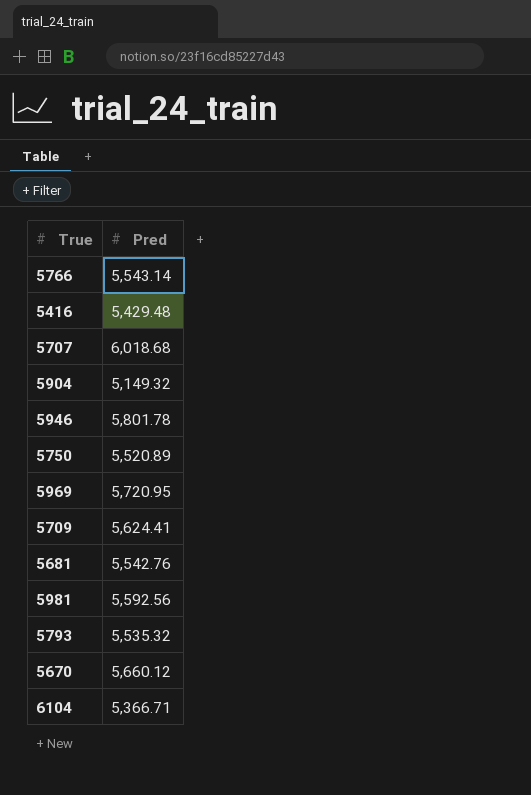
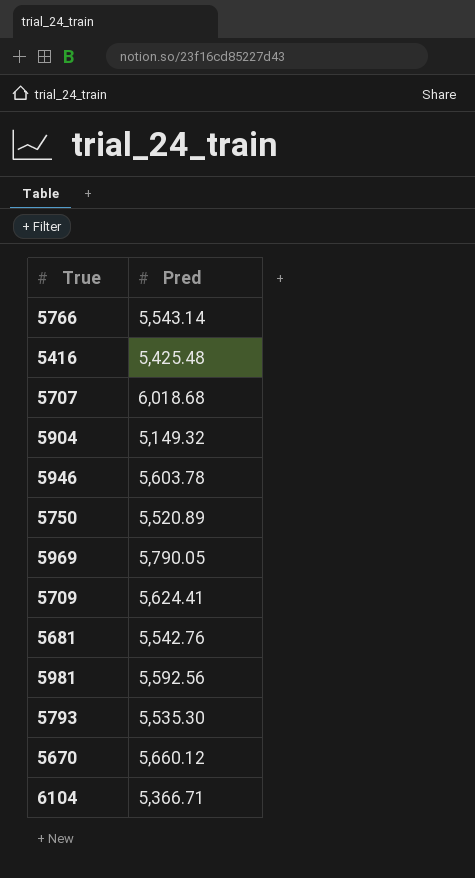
5416 | Pred: 5,429.48 -> 5,425.48
5946 | Pred: 5,801.78 -> 5,603.78
5969 | Pred: 5,720.95 -> 5,790.05
5793 | Pred: 5,535.32 -> 5,535.30

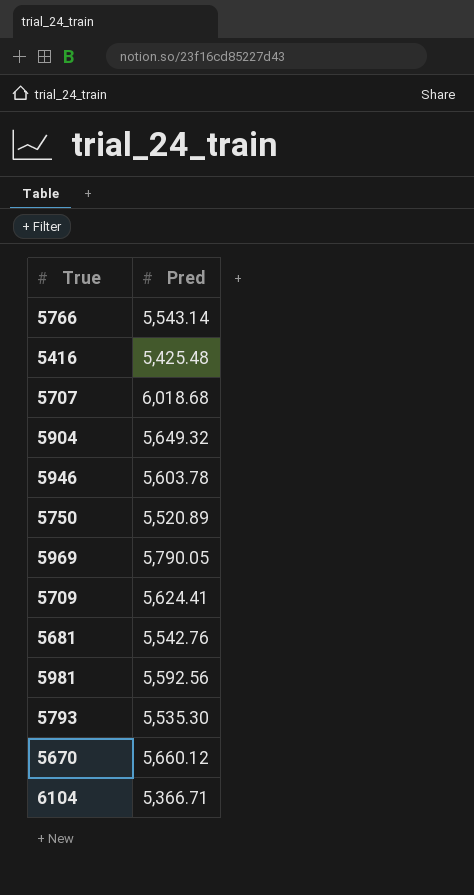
5904 | Pred: 5,149.32 -> 5,649.32

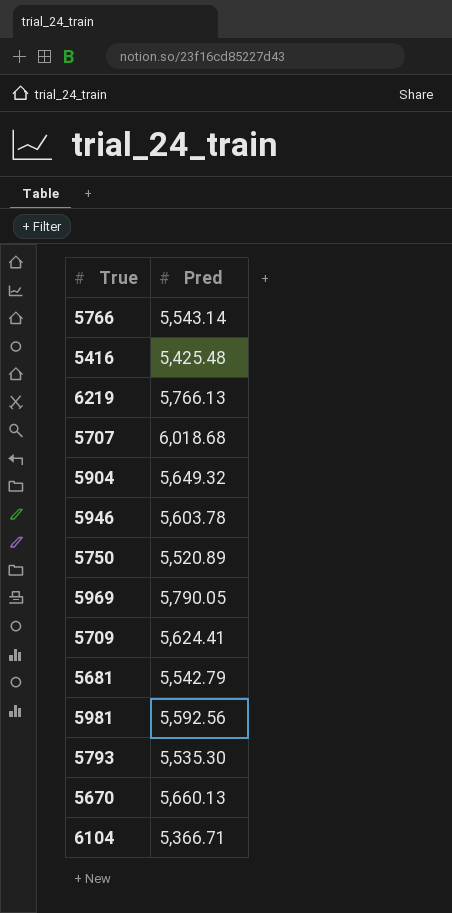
row 6219: none -> 5,766.13
5681 | Pred: 5,542.76 -> 5,542.79
5670 | Pred: 5,660.12 -> 5,660.13

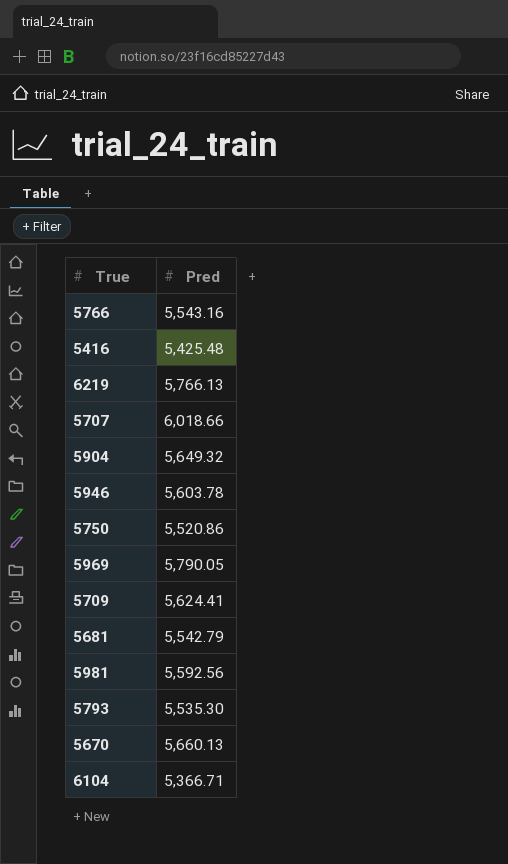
5766 | Pred: 5,543.14 -> 5,543.16
5707 | Pred: 6,018.68 -> 6,018.66
5750 | Pred: 5,520.89 -> 5,520.86

